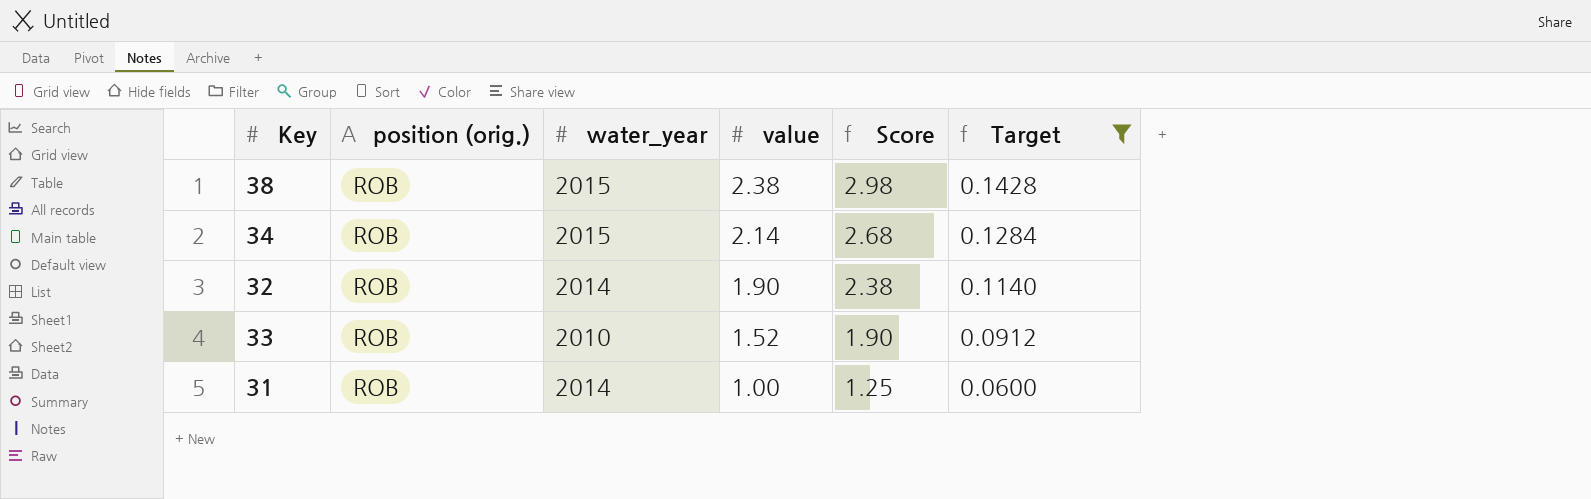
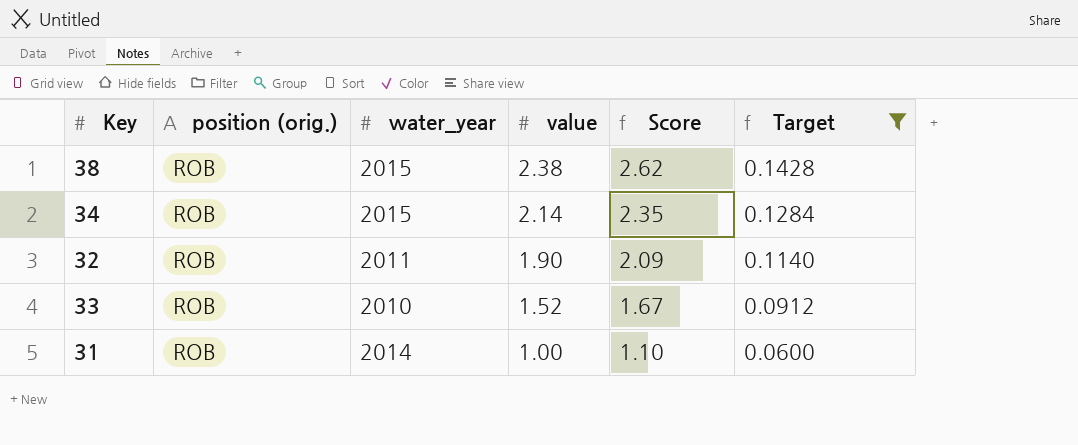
column Score | formula: [value] * 1.25 -> [value] * 1.1
32 | water_year: 2014 -> 2011

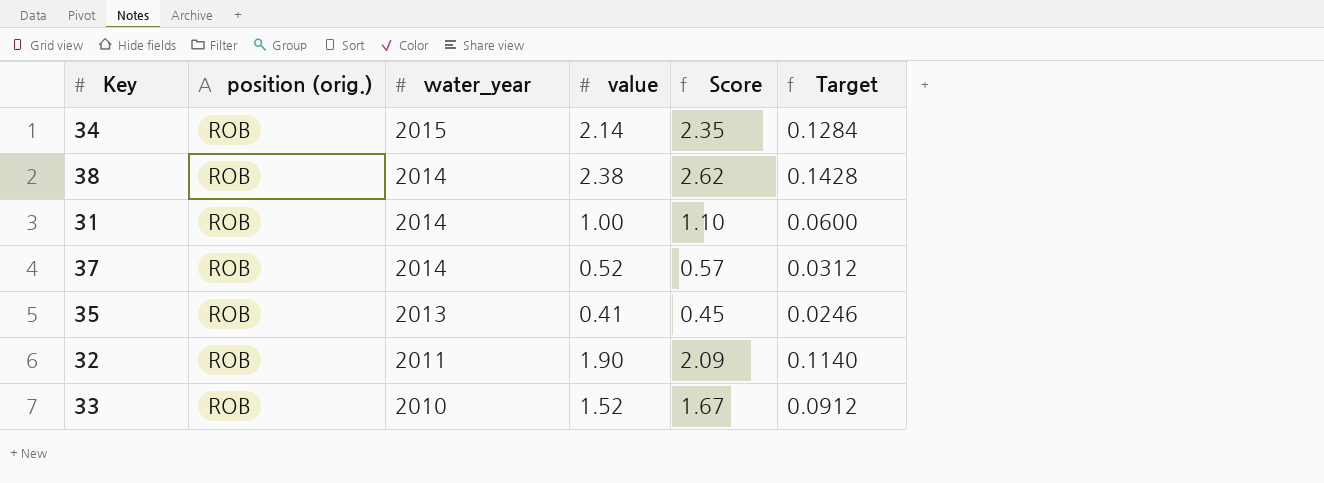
filter: Target >= 0.0600 -> none
row order: value descending -> water_year descending
38 | water_year: 2015 -> 2014

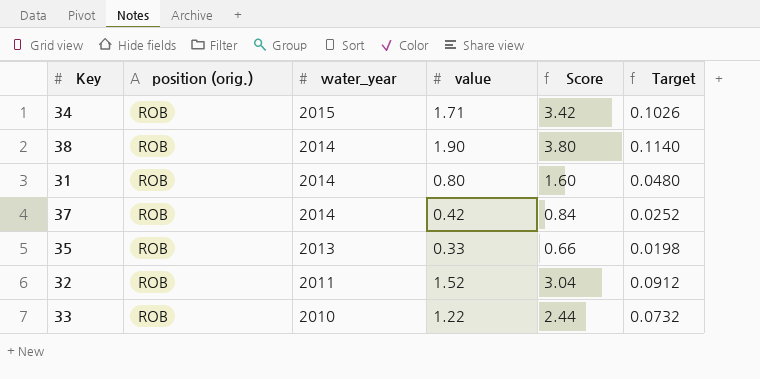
column Score | formula: [value] * 1.1 -> [value] * 2
34 | value: 2.14 -> 1.71
34 | Target: 0.1284 -> 0.1026
38 | value: 2.38 -> 1.90
38 | Target: 0.1428 -> 0.1140
31 | value: 1.00 -> 0.80
31 | Target: 0.0600 -> 0.0480
37 | value: 0.52 -> 0.42
37 | Target: 0.0312 -> 0.0252
35 | value: 0.41 -> 0.33
35 | Target: 0.0246 -> 0.0198
32 | value: 1.90 -> 1.52
32 | Target: 0.1140 -> 0.0912
33 | value: 1.52 -> 1.22
33 | Target: 0.0912 -> 0.0732

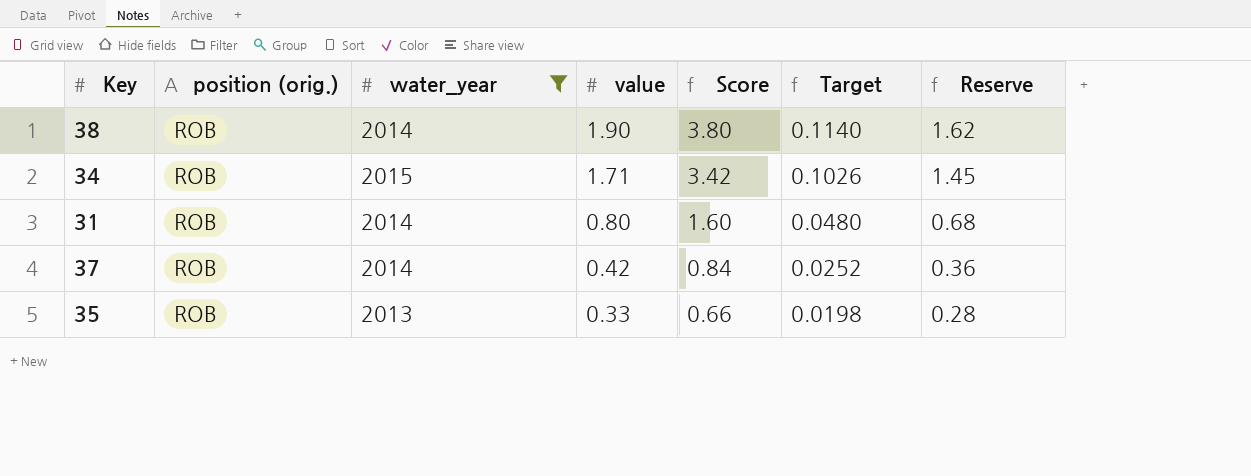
filter: none -> water_year >= 2013
row order: water_year descending -> value descending
column Reserve | formula: none -> [value] * 0.85

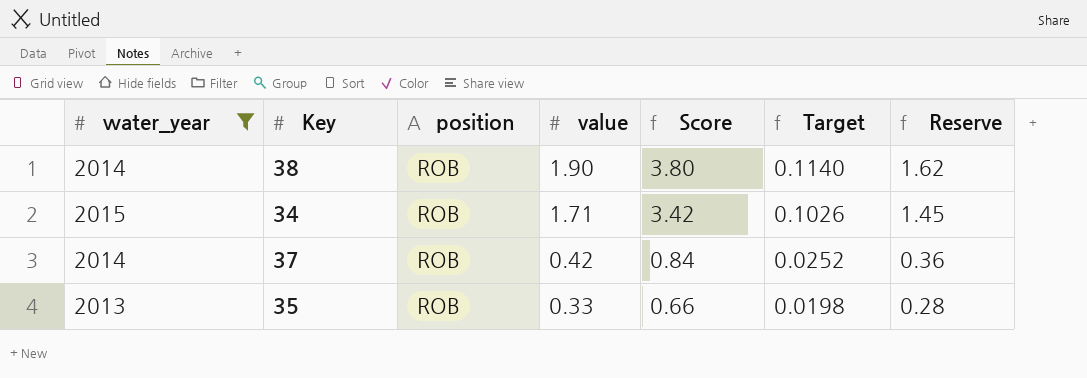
column water_year | position: 3 -> 1
column name: position (orig.) -> position
row 31: ROB | 2014 | 0.80 | 1.60 | 0.0480 | 0.68 -> none

